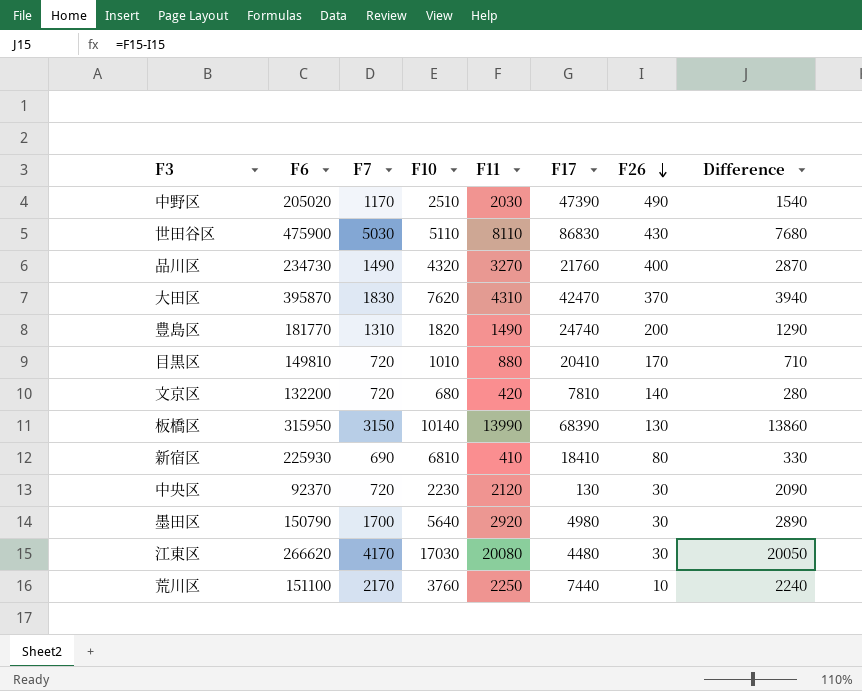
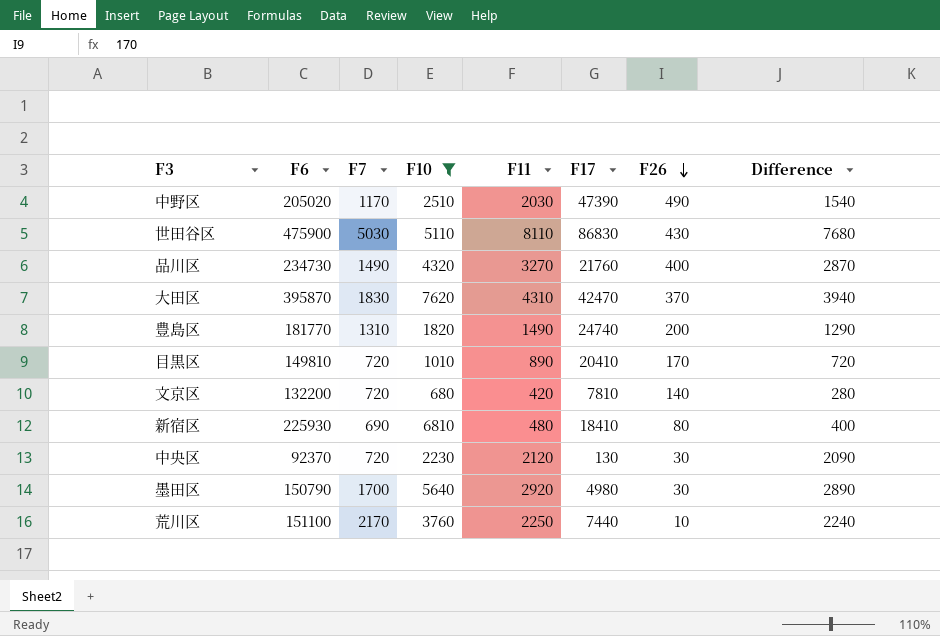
filter: none -> F10 <= 7620
目黒区 | F11: 880 -> 890
目黒区 | Difference: 710 -> 720
新宿区 | F11: 410 -> 480
新宿区 | Difference: 330 -> 400

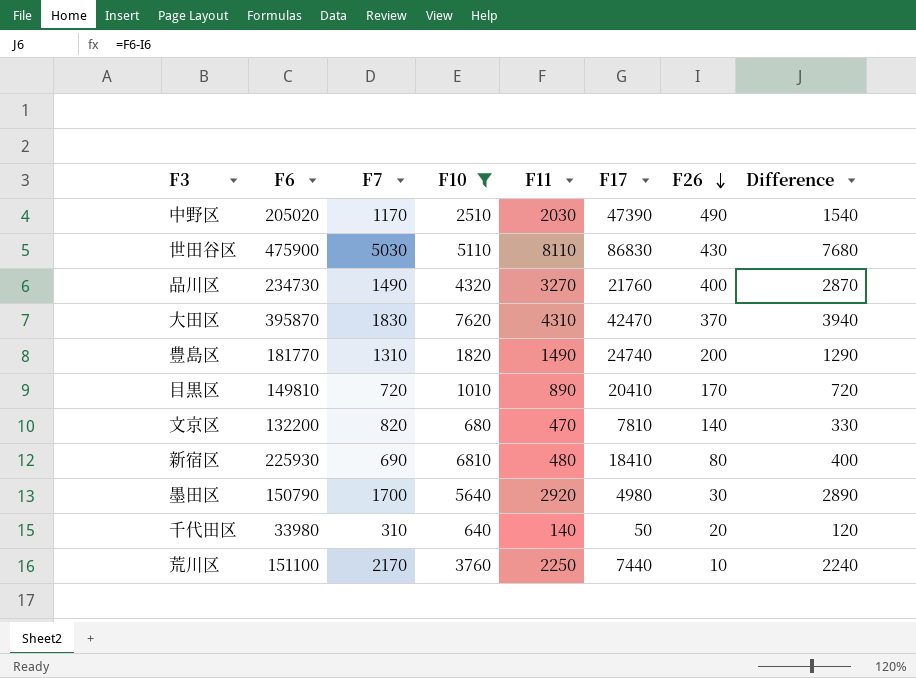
row 中央区: 92370 | 720 | 2230 | 2120 | 130 | 30 | 2090 -> none
文京区 | F7: 720 -> 820
文京区 | F11: 420 -> 470
文京区 | Difference: 280 -> 330
row 千代田区: none -> 33980 | 310 | 640 | 140 | 50 | 20 | 120

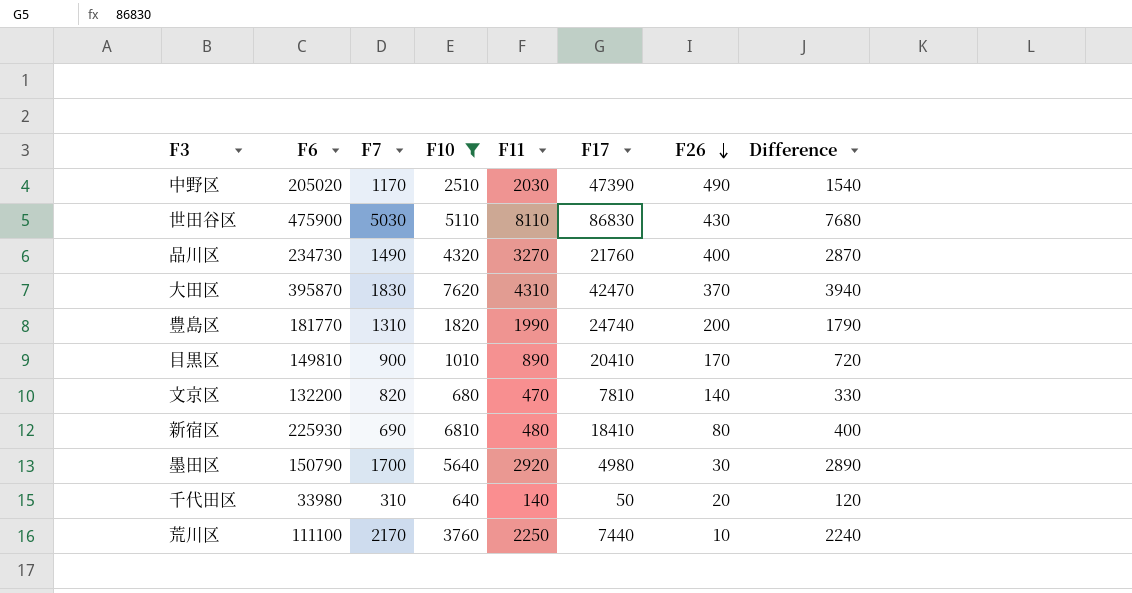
豊島区 | F11: 1490 -> 1990
豊島区 | Difference: 1290 -> 1790
目黒区 | F7: 720 -> 900
荒川区 | F6: 151100 -> 111100

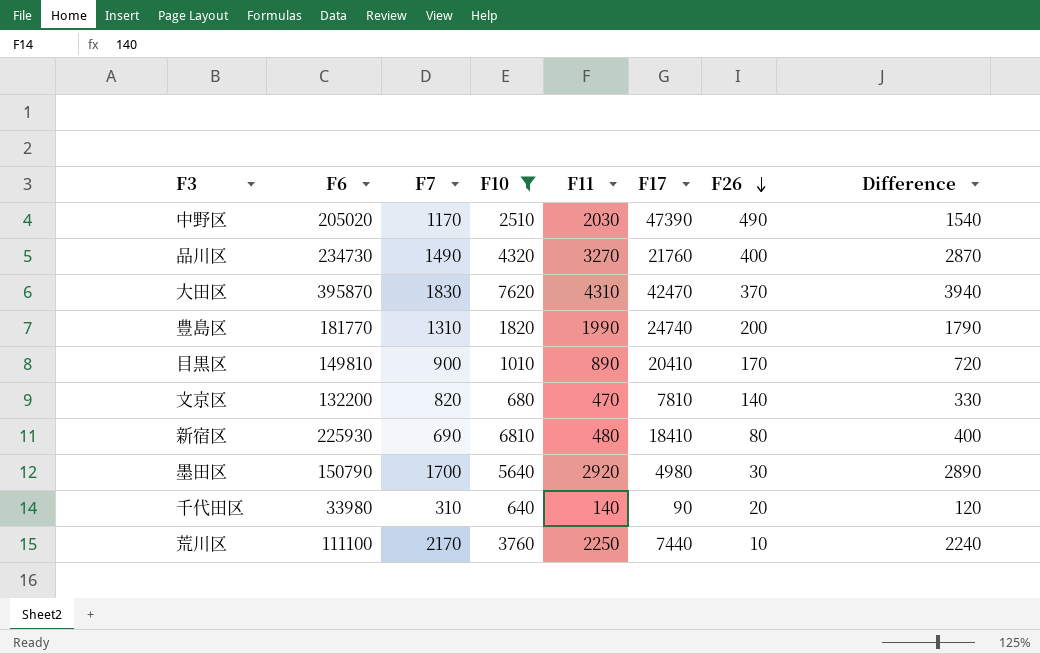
row 世田谷区: 475900 | 5030 | 5110 | 8110 | 86830 | 430 | 7680 -> none
千代田区 | F17: 50 -> 90

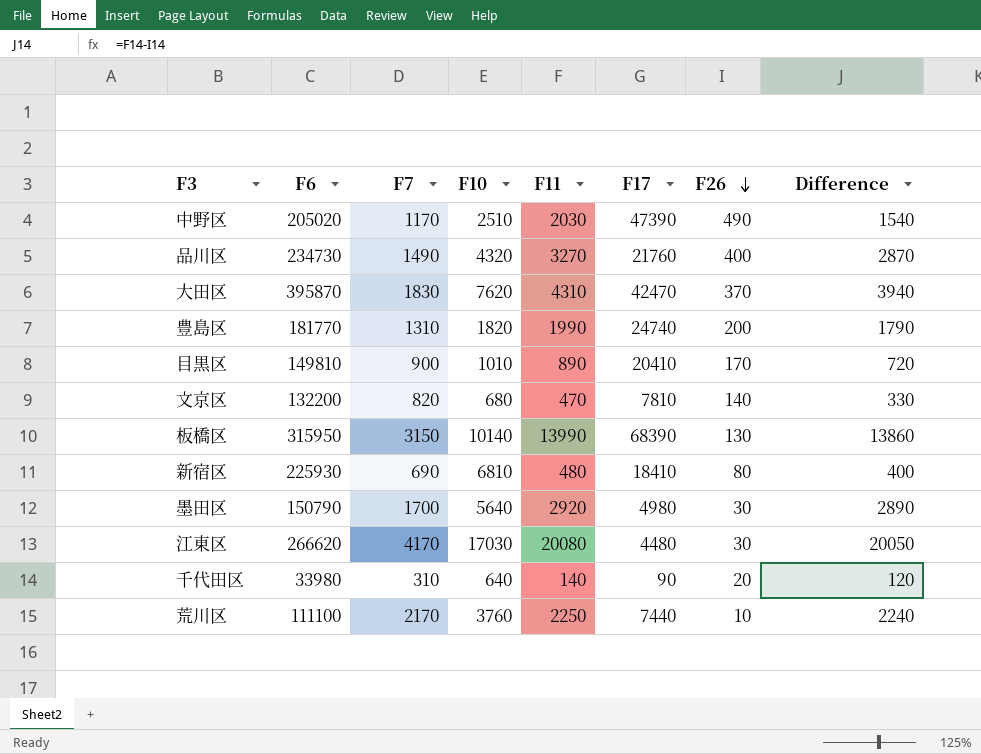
filter: F10 <= 7620 -> none

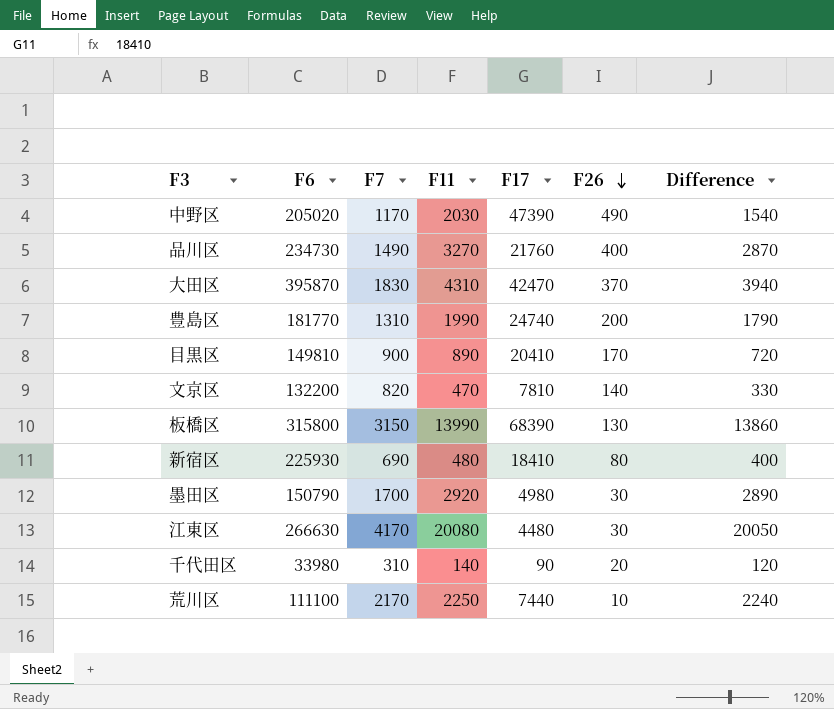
column F10 | position: 4 -> none
板橋区 | F6: 315950 -> 315800
江東区 | F6: 266620 -> 266630

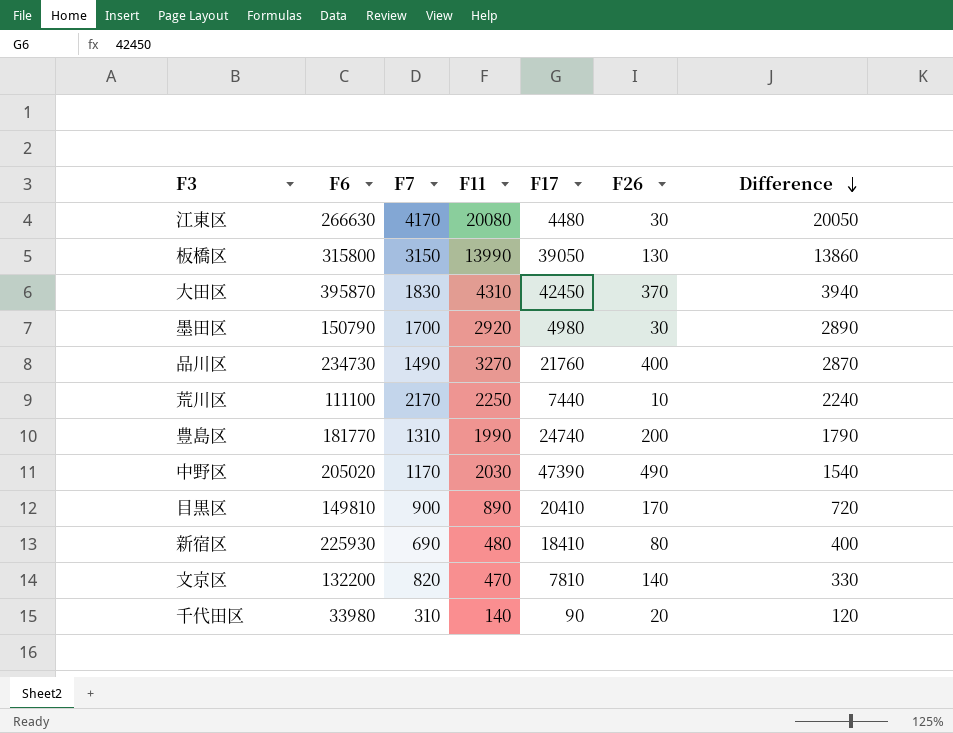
row order: F26 descending -> Difference descending
板橋区 | F17: 68390 -> 39050
大田区 | F17: 42470 -> 42450

